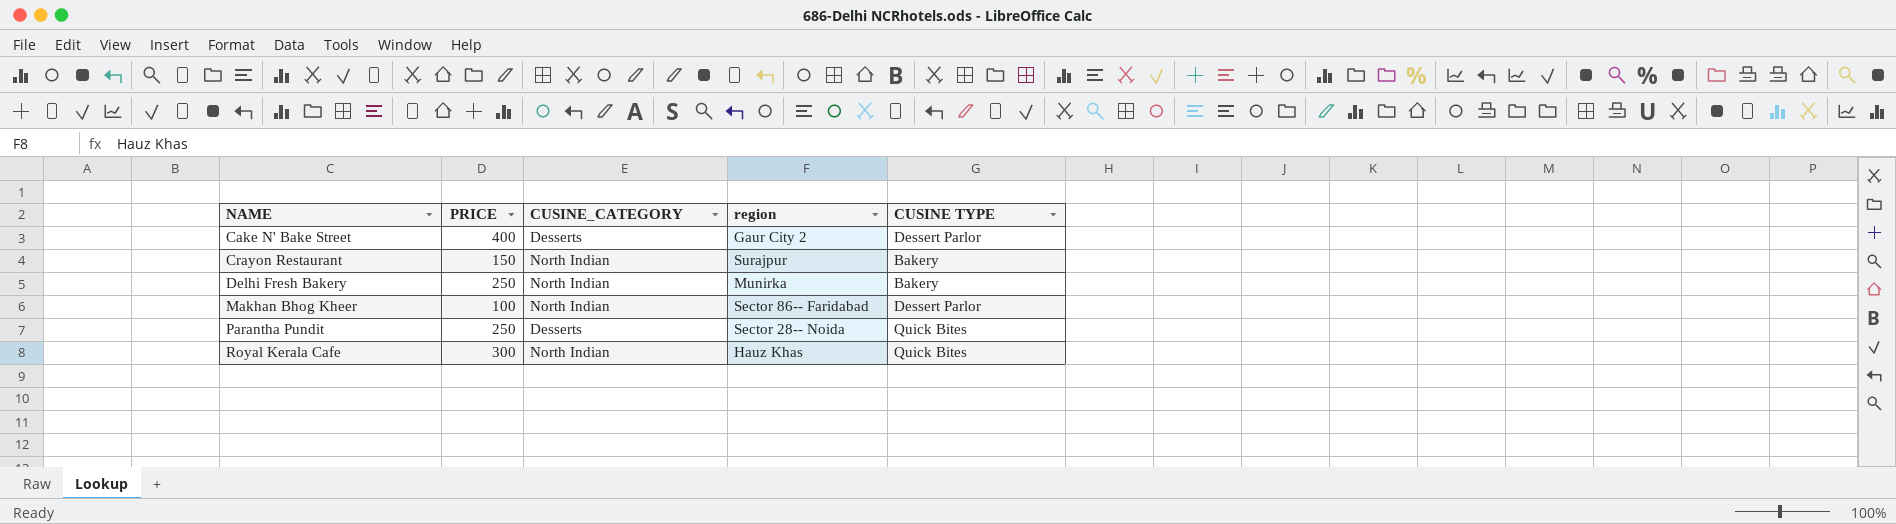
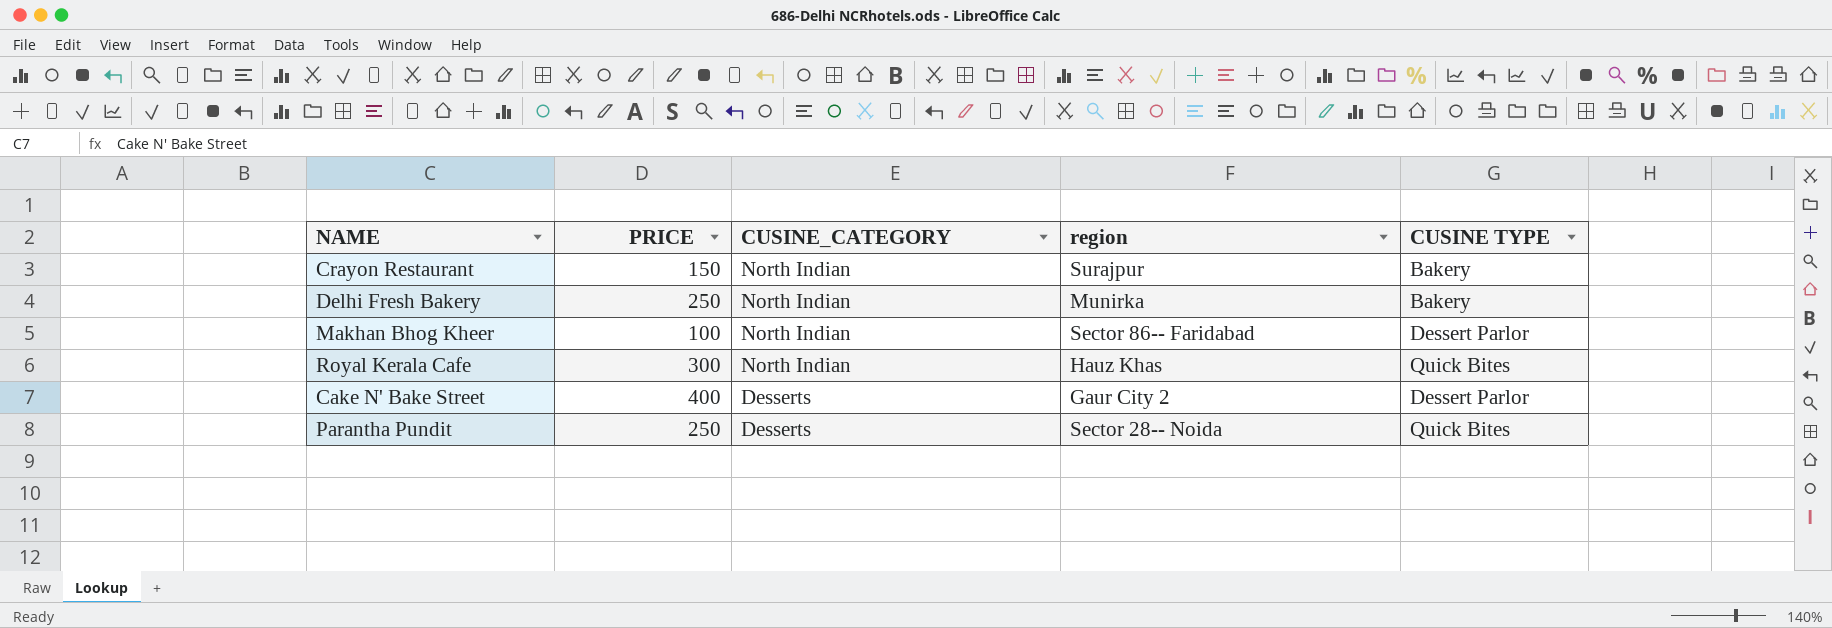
row order: NAME ascending -> CUSINE_CATEGORY descending

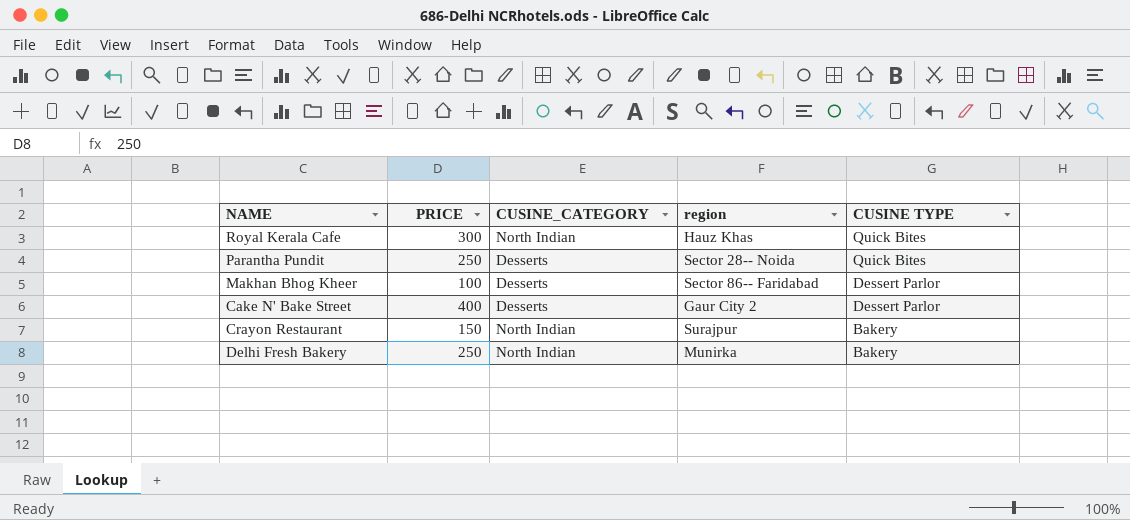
row order: CUSINE_CATEGORY descending -> CUSINE TYPE descending
Makhan Bhog Kheer | CUSINE_CATEGORY: North Indian -> Desserts

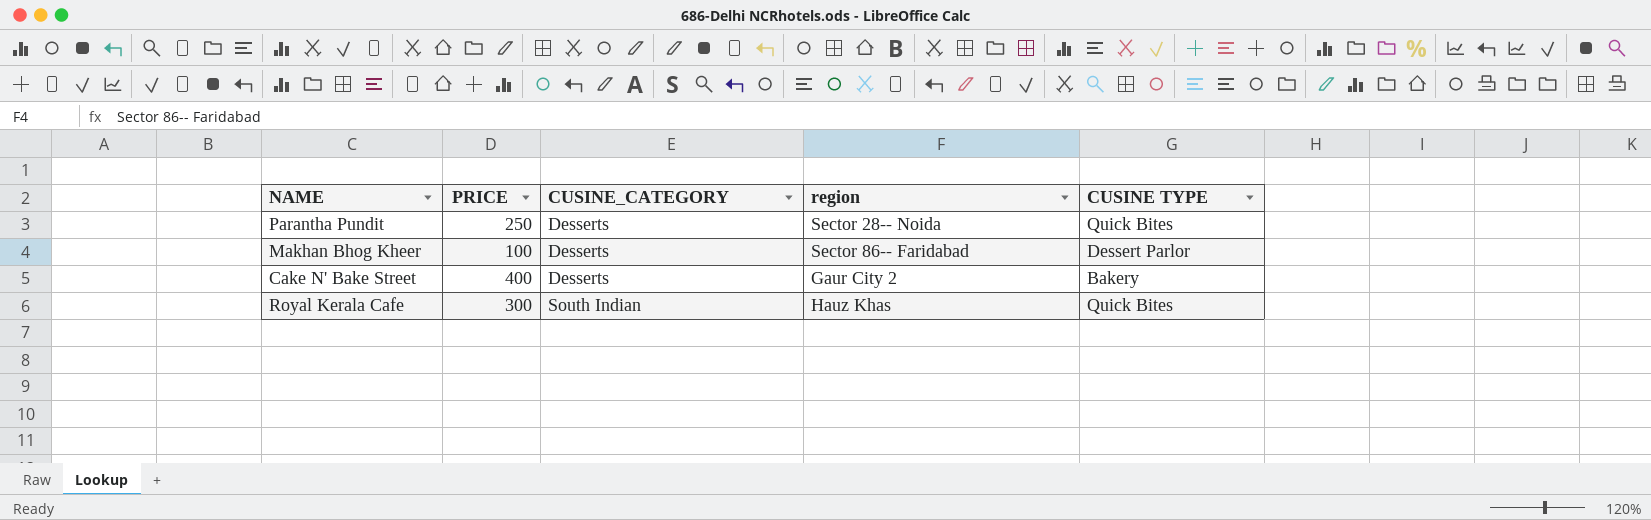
row order: CUSINE TYPE descending -> CUSINE_CATEGORY ascending
row Crayon Restaurant: 150 | North Indian | Surajpur | Bakery -> none
row Delhi Fresh Bakery: 250 | North Indian | Munirka | Bakery -> none
Cake N' Bake Street | CUSINE TYPE: Dessert Parlor -> Bakery
Royal Kerala Cafe | CUSINE_CATEGORY: North Indian -> South Indian

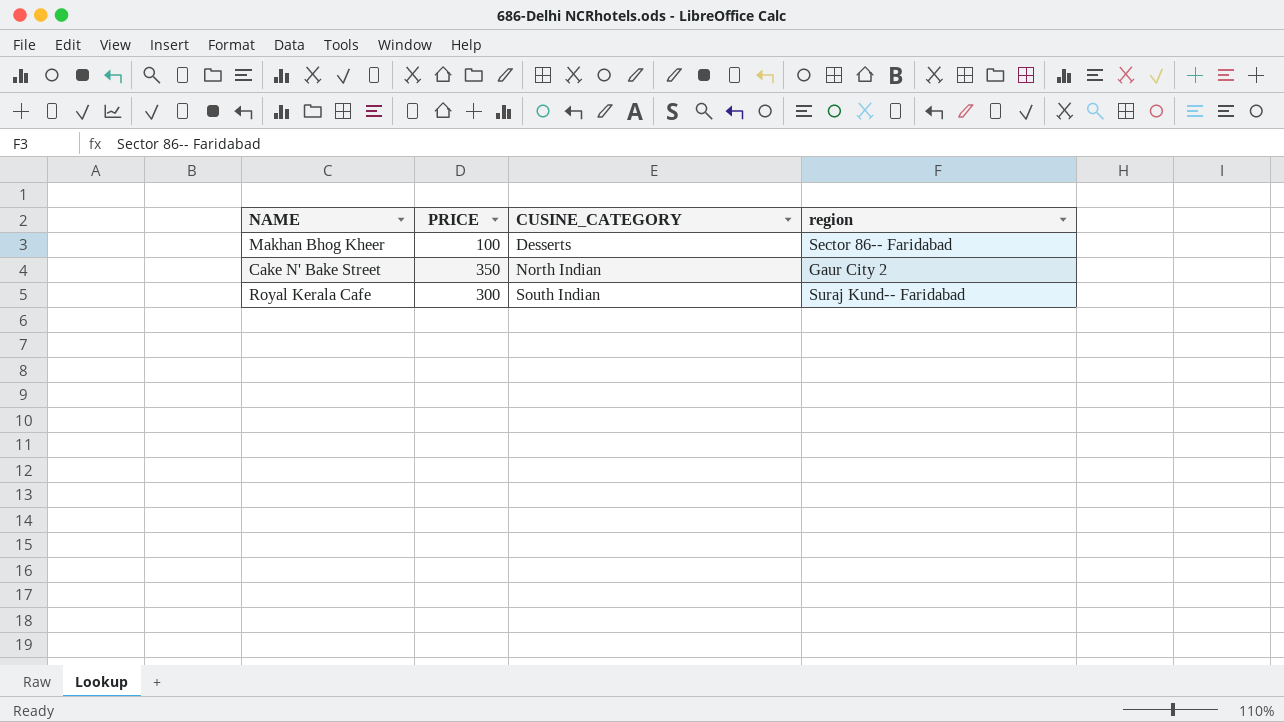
column CUSINE TYPE | position: 5 -> none
row Parantha Pundit: 250 | Desserts | Sector 28-- Noida | Quick Bites -> none
Cake N' Bake Street | PRICE: 400 -> 350
Cake N' Bake Street | CUSINE_CATEGORY: Desserts -> North Indian
Royal Kerala Cafe | region: Hauz Khas -> Suraj Kund-- Faridabad

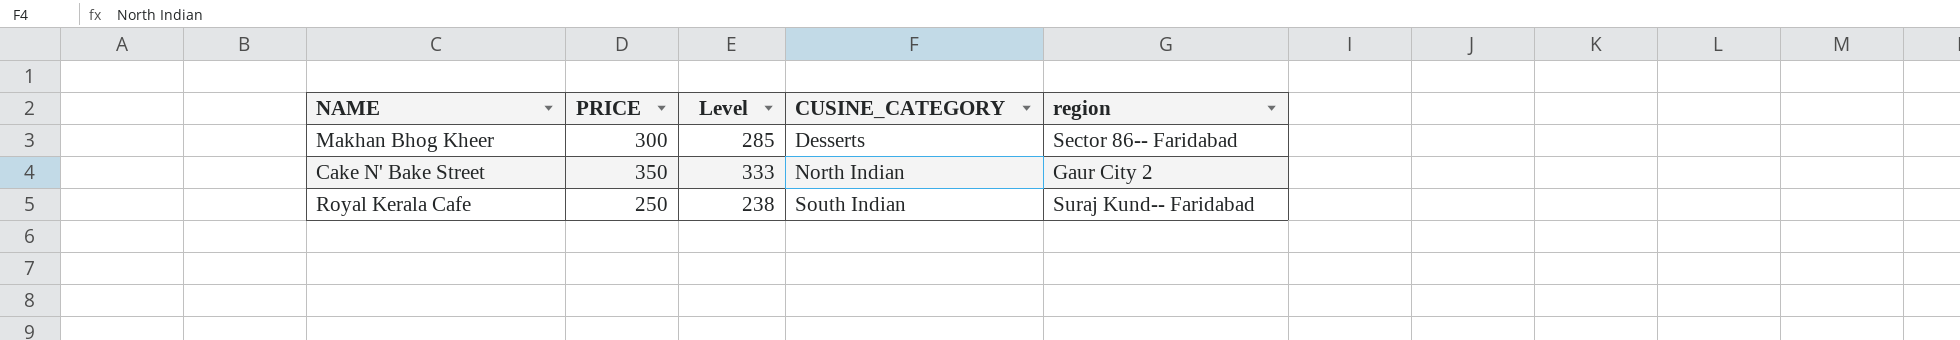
column Level | formula: none -> [PRICE] * 0.95
Makhan Bhog Kheer | PRICE: 100 -> 300
Royal Kerala Cafe | PRICE: 300 -> 250

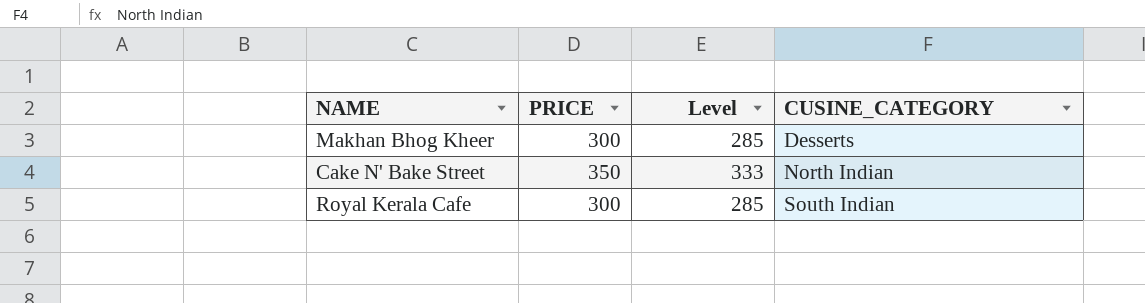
column region | position: 5 -> none
Royal Kerala Cafe | PRICE: 250 -> 300
Royal Kerala Cafe | Level: 238 -> 285

